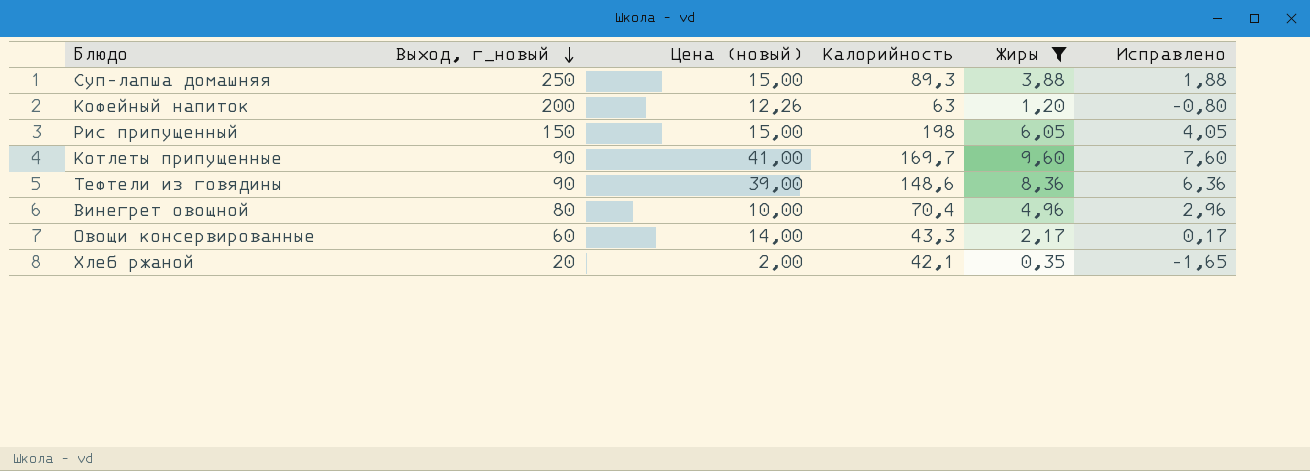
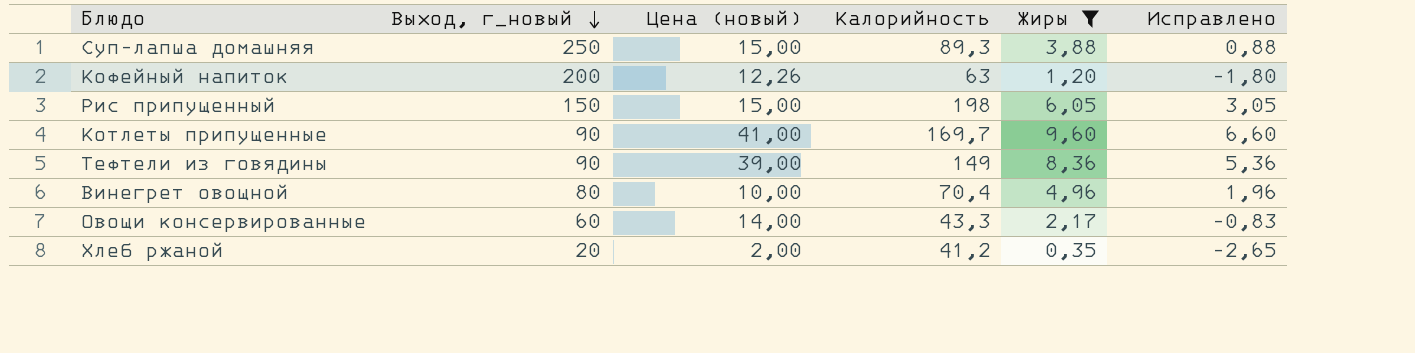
column Исправлено | formula: [Жиры] - 2 -> [Жиры] - 3
Тефтели из говядины | Калорийность: 148,6 -> 149
Хлеб ржаной | Калорийность: 42,1 -> 41,2

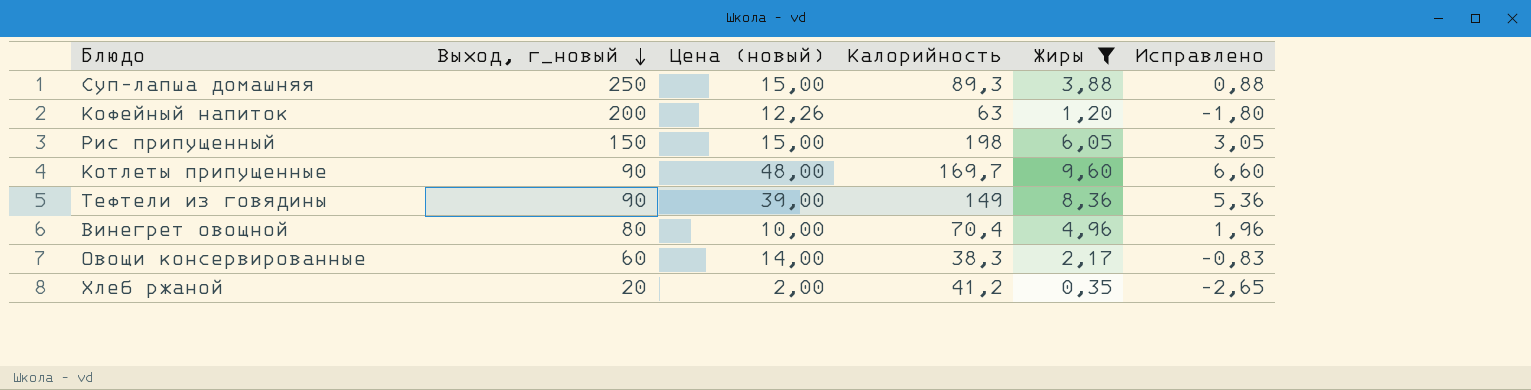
Котлеты припущенные | Цена (новый): 41,00 -> 48,00
Овощи консервированные | Калорийность: 43,3 -> 38,3

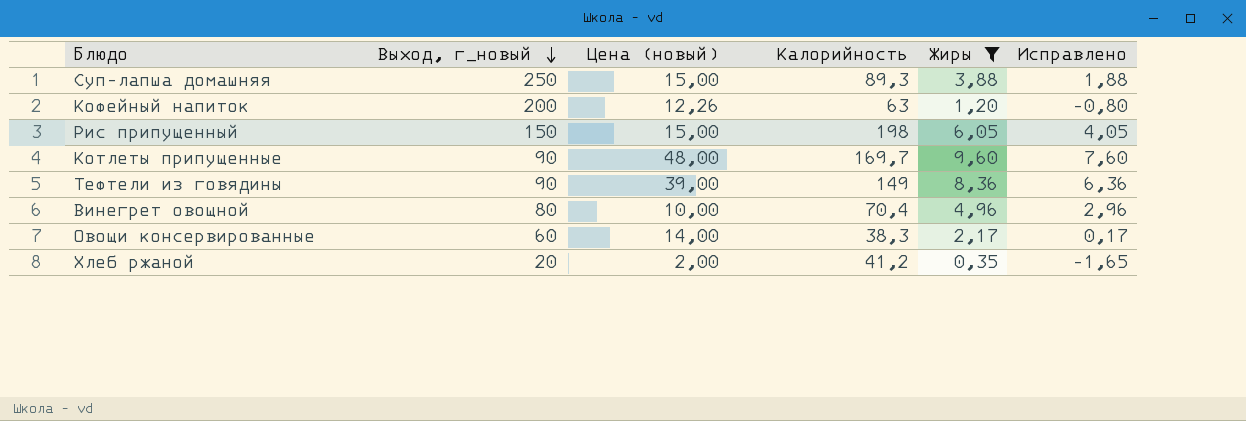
column Исправлено | formula: [Жиры] - 3 -> [Жиры] - 2

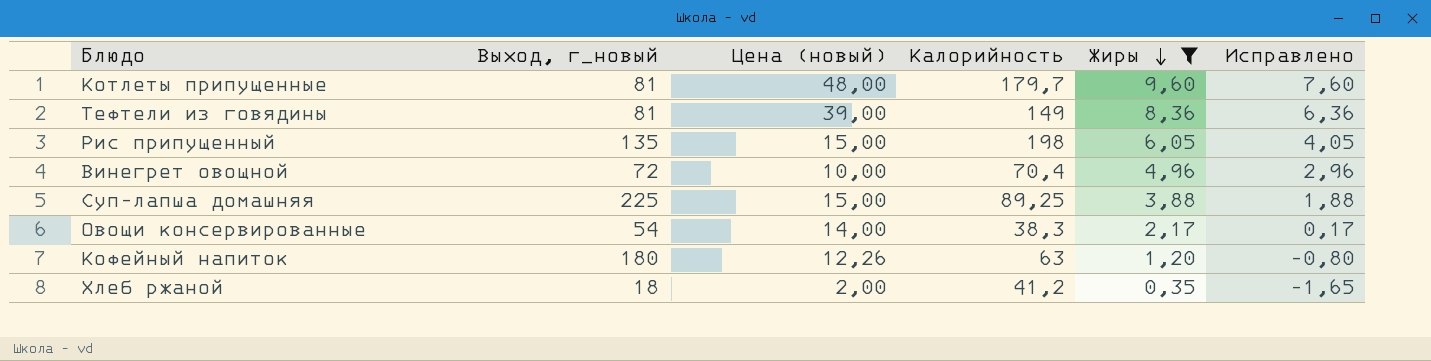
row order: Выход, г_новый descending -> Жиры descending
Котлеты припущенные | Выход, г_новый: 90 -> 81
Котлеты припущенные | Калорийность: 169,7 -> 179,7
Тефтели из говядины | Выход, г_новый: 90 -> 81
Рис припущенный | Выход, г_новый: 150 -> 135
Винегрет овощной | Выход, г_новый: 80 -> 72
Суп-лапша домашняя | Выход, г_новый: 250 -> 225
Суп-лапша домашняя | Калорийность: 89,3 -> 89,25
Овощи консервированные | Выход, г_новый: 60 -> 54
Кофейный напиток | Выход, г_новый: 200 -> 180
Хлеб ржаной | Выход, г_новый: 20 -> 18

